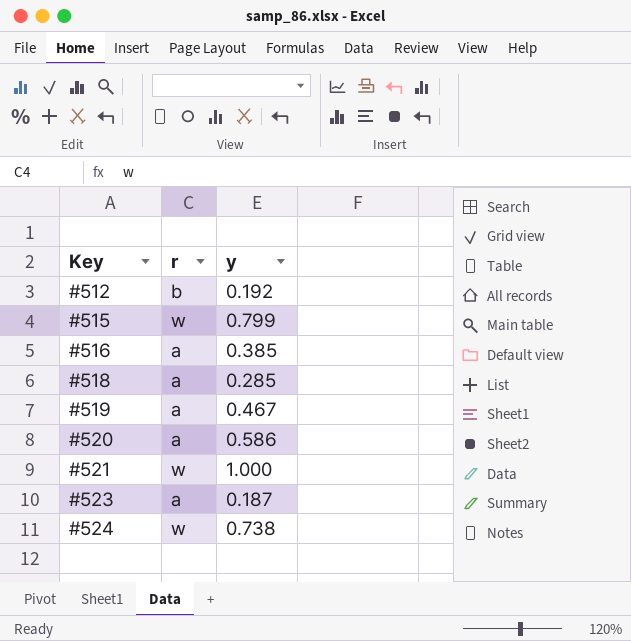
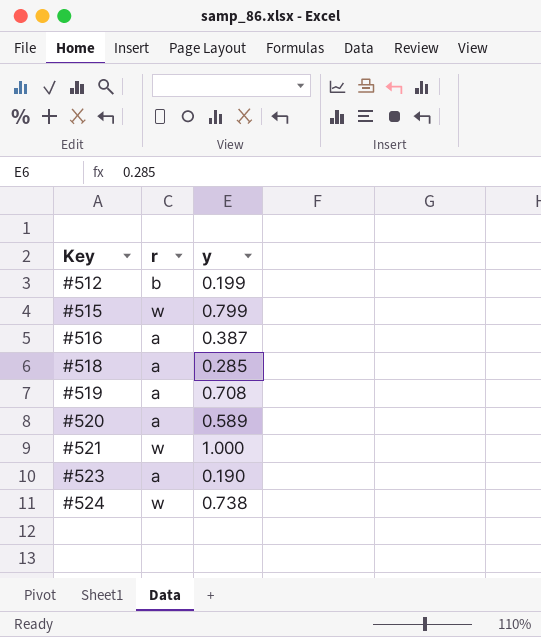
#512 | y: 0.192 -> 0.199
#516 | y: 0.385 -> 0.387
#519 | y: 0.467 -> 0.708
#520 | y: 0.586 -> 0.589
#523 | y: 0.187 -> 0.190

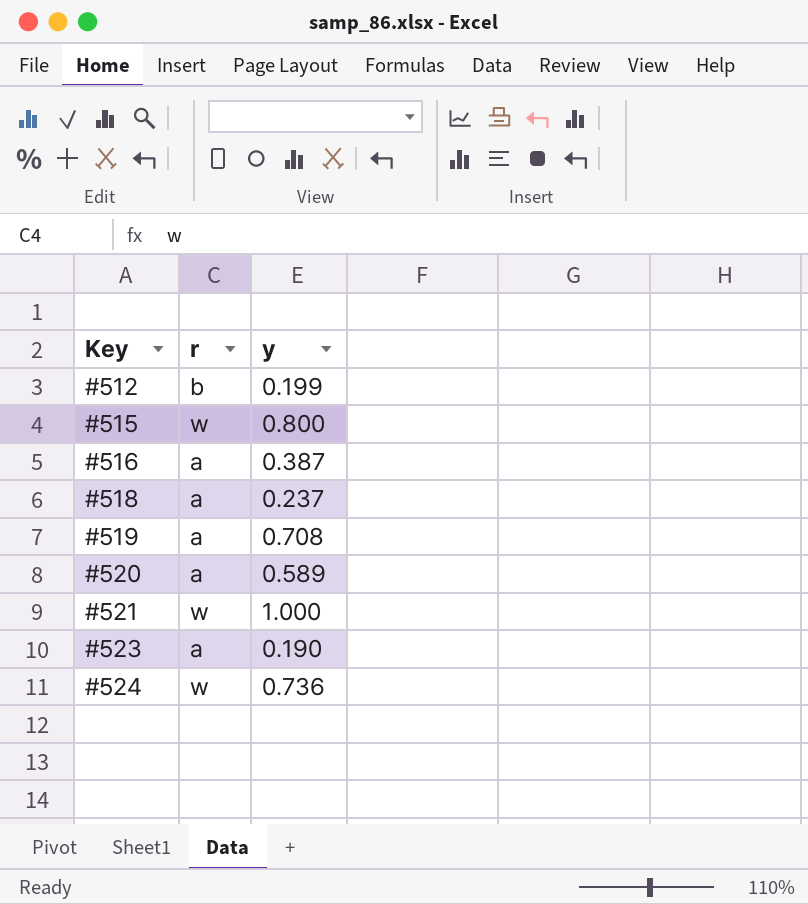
#515 | y: 0.799 -> 0.800
#518 | y: 0.285 -> 0.237
#524 | y: 0.738 -> 0.736

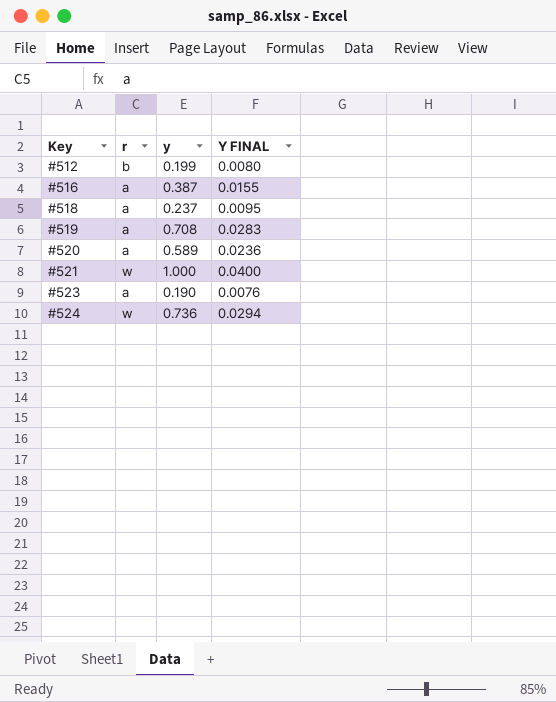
column Y FINAL | formula: none -> [y] * 0.04
row #515: w | 0.800 -> none

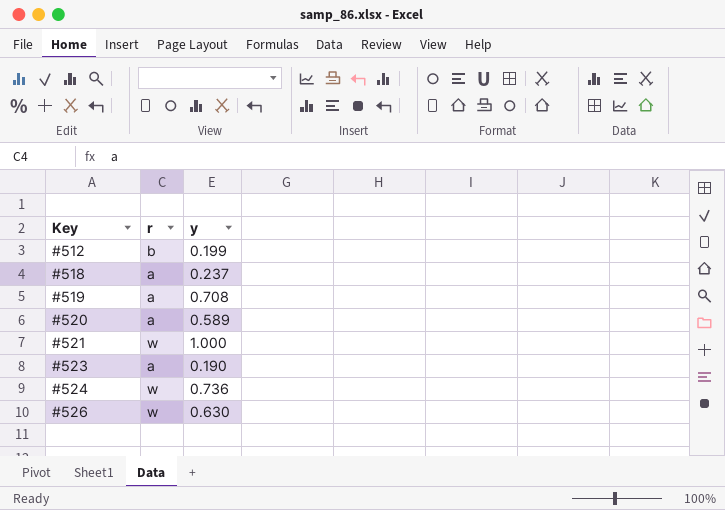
column Y FINAL | formula: [y] * 0.04 -> none
row #516: a | 0.387 | 0.0155 -> none
row #526: none -> w | 0.630

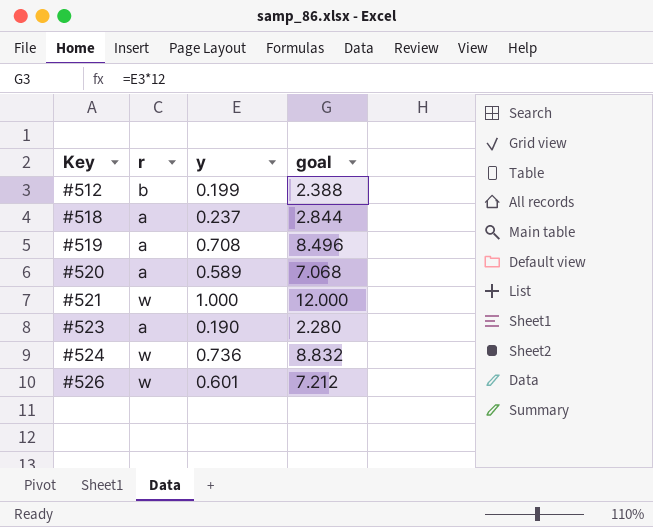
column goal | formula: none -> [y] * 12
#526 | y: 0.630 -> 0.601

